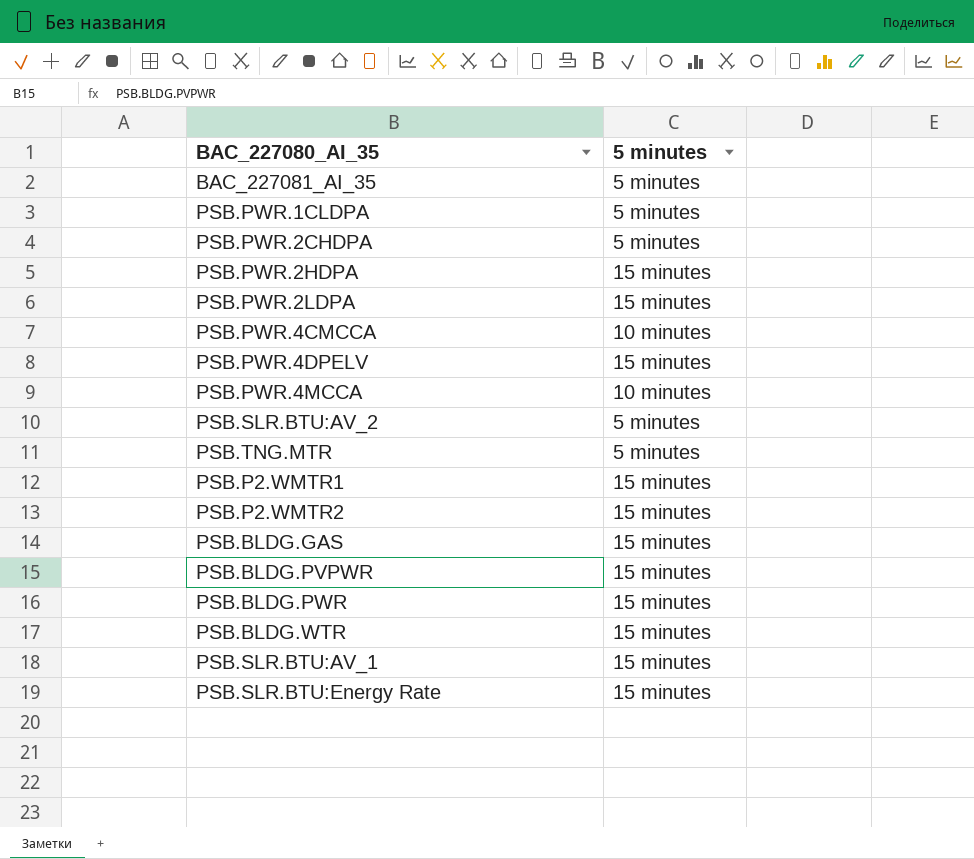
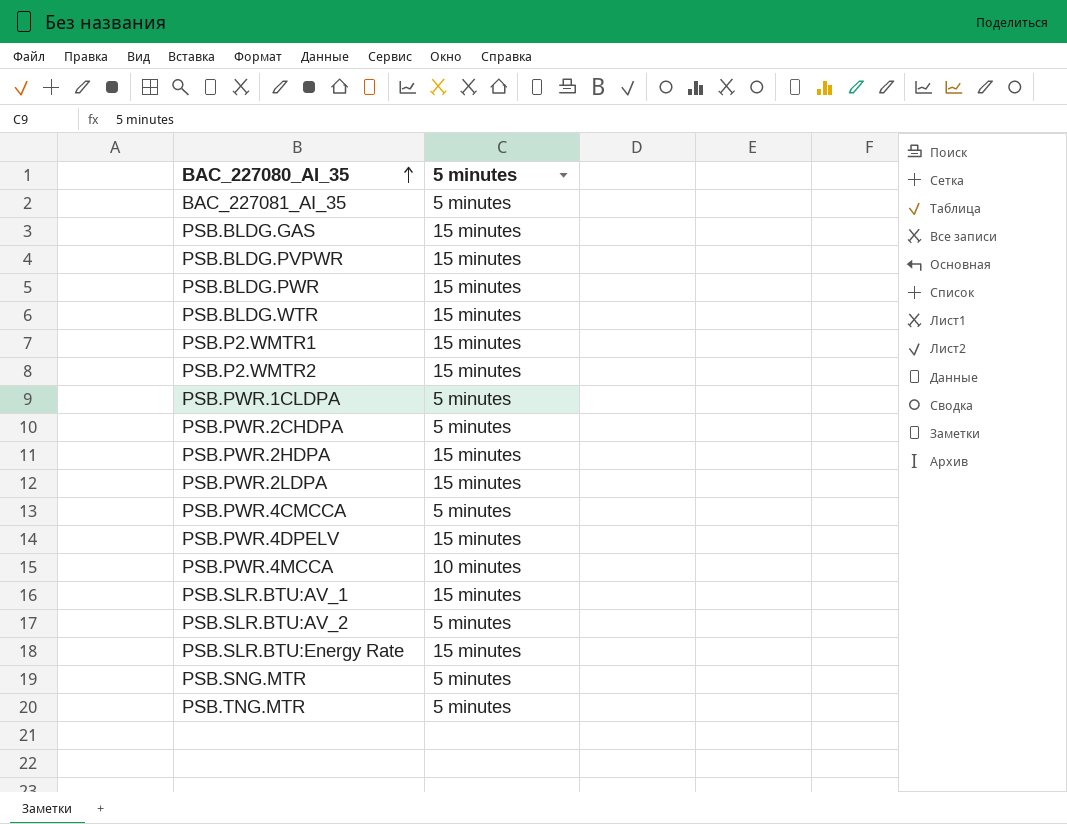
row order: none -> BAC_227080_AI_35 ascending
PSB.PWR.4CMCCA | 5 minutes: 10 minutes -> 5 minutes
row PSB.SNG.MTR: none -> 5 minutes

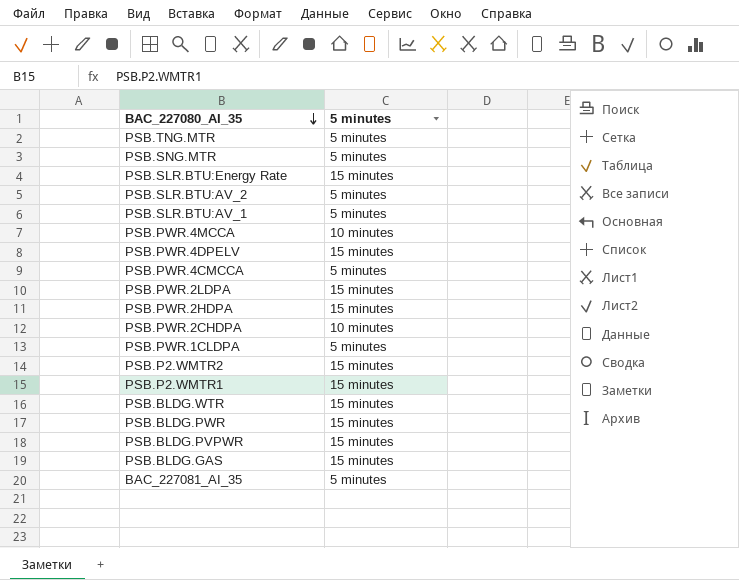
row order: BAC_227080_AI_35 ascending -> BAC_227080_AI_35 descending
PSB.SLR.BTU:AV_1 | 5 minutes: 15 minutes -> 5 minutes
PSB.PWR.2CHDPA | 5 minutes: 5 minutes -> 10 minutes

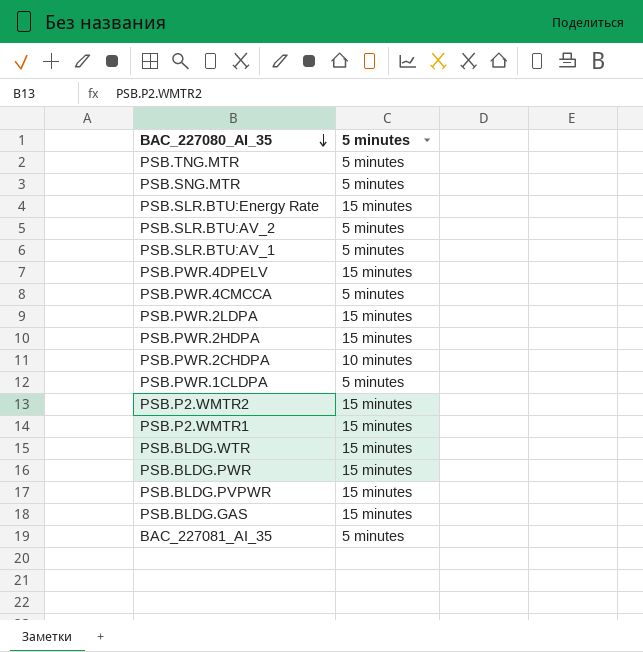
row PSB.PWR.4MCCA: 10 minutes -> none

